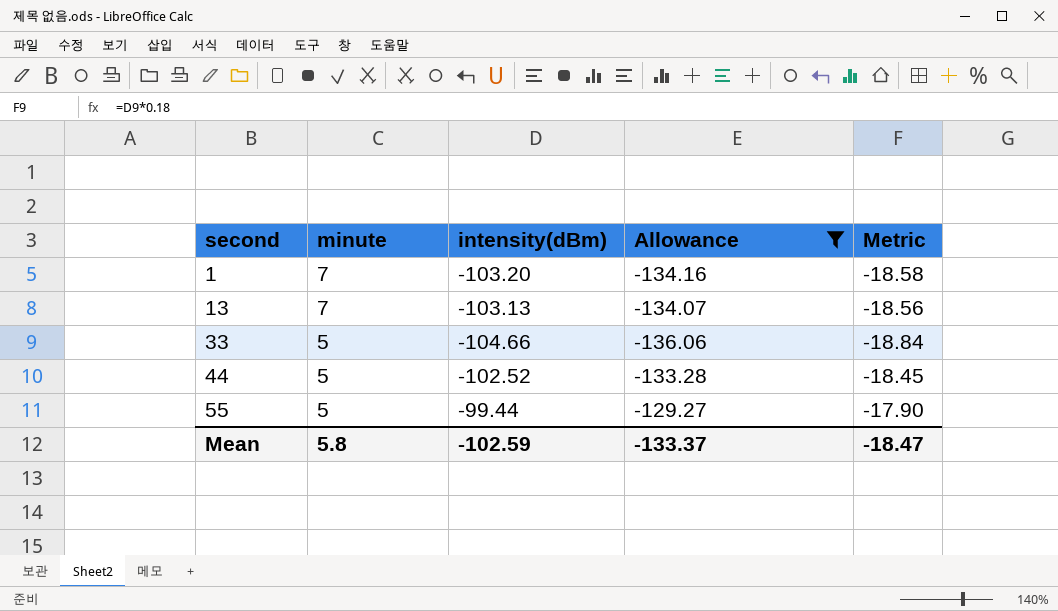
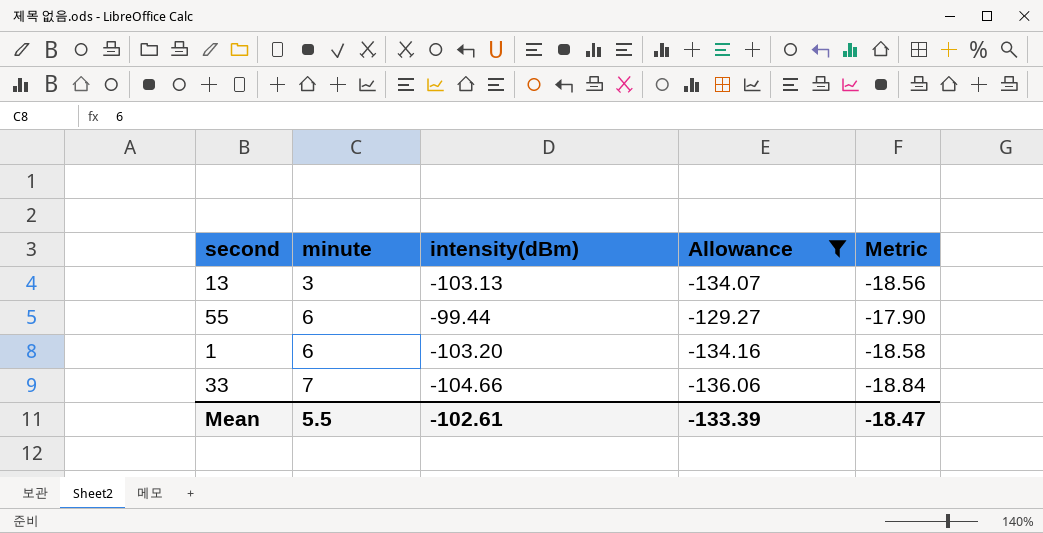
row order: second ascending -> minute ascending
row 44: 5 | -102.52 | -133.28 | -18.45 -> none
13 | minute: 7 -> 3
55 | minute: 5 -> 6
1 | minute: 7 -> 6
33 | minute: 5 -> 7
Mean | minute: 5.8 -> 5.5
Mean | intensity(dBm): -102.59 -> -102.61
Mean | Allowance: -133.37 -> -133.39

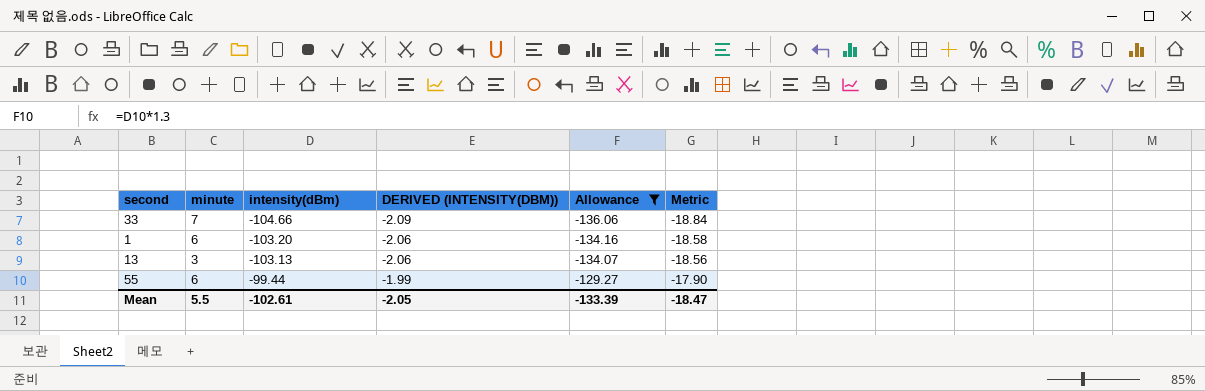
row order: minute ascending -> intensity(dBm) ascending
column DERIVED (INTENSITY(DBM)) | formula: none -> [intensity(dBm)] * 0.02

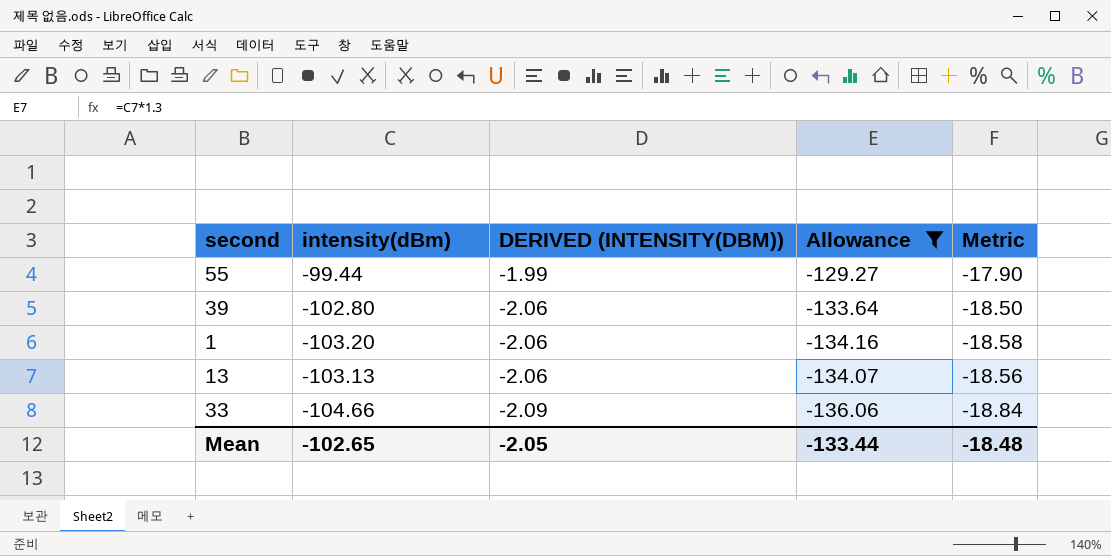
row order: intensity(dBm) ascending -> DERIVED (INTENSITY(DBM)) descending
column minute | position: 2 -> none
row 39: none -> -102.80 | -2.06 | -133.64 | -18.50
Mean | intensity(dBm): -102.61 -> -102.65
Mean | Allowance: -133.39 -> -133.44
Mean | Metric: -18.47 -> -18.48

